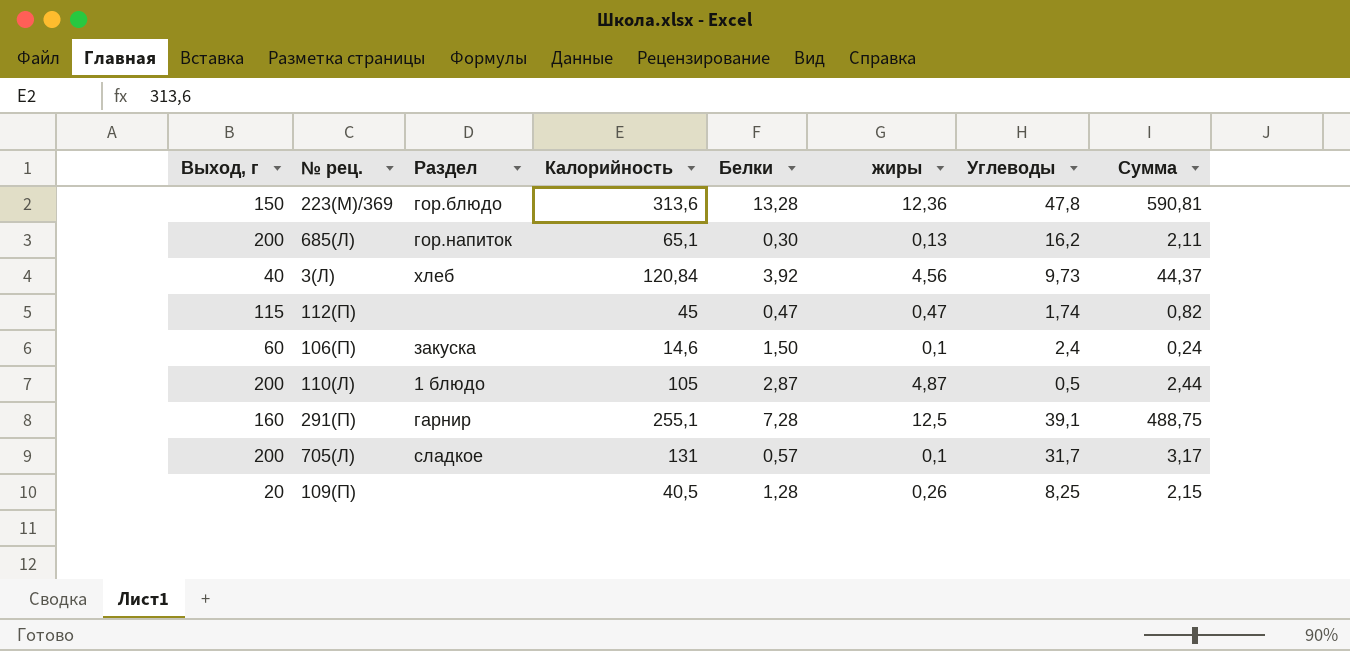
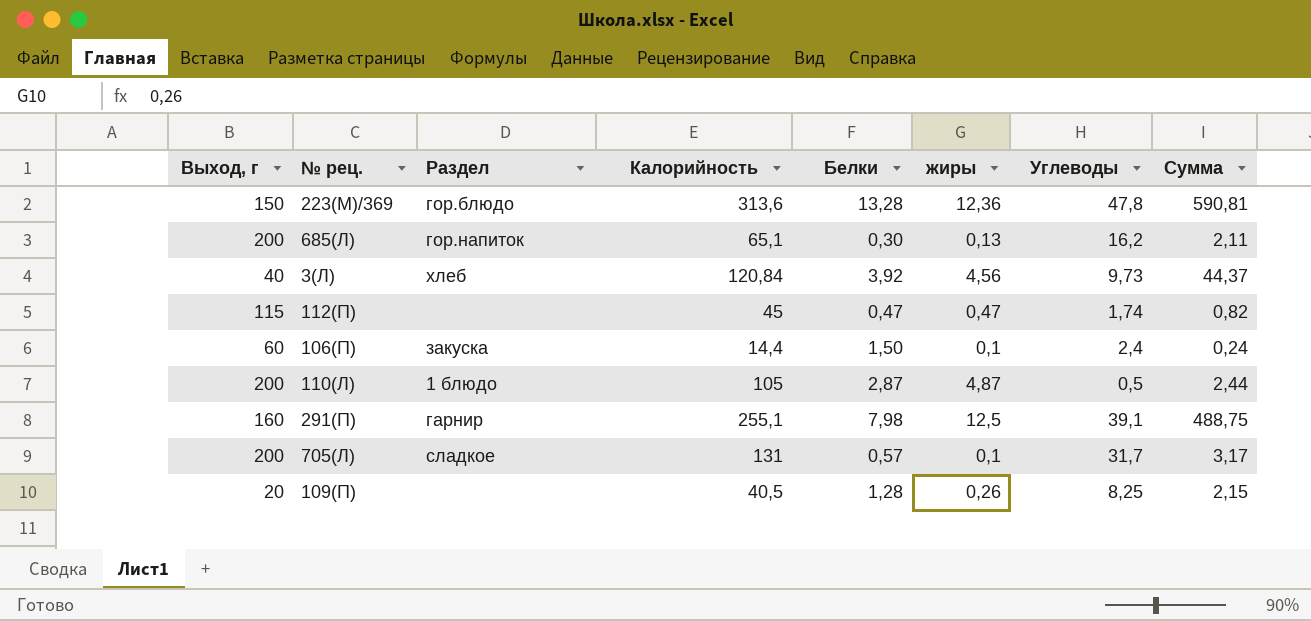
106(П) | Калорийность: 14,6 -> 14,4
291(П) | Белки: 7,28 -> 7,98

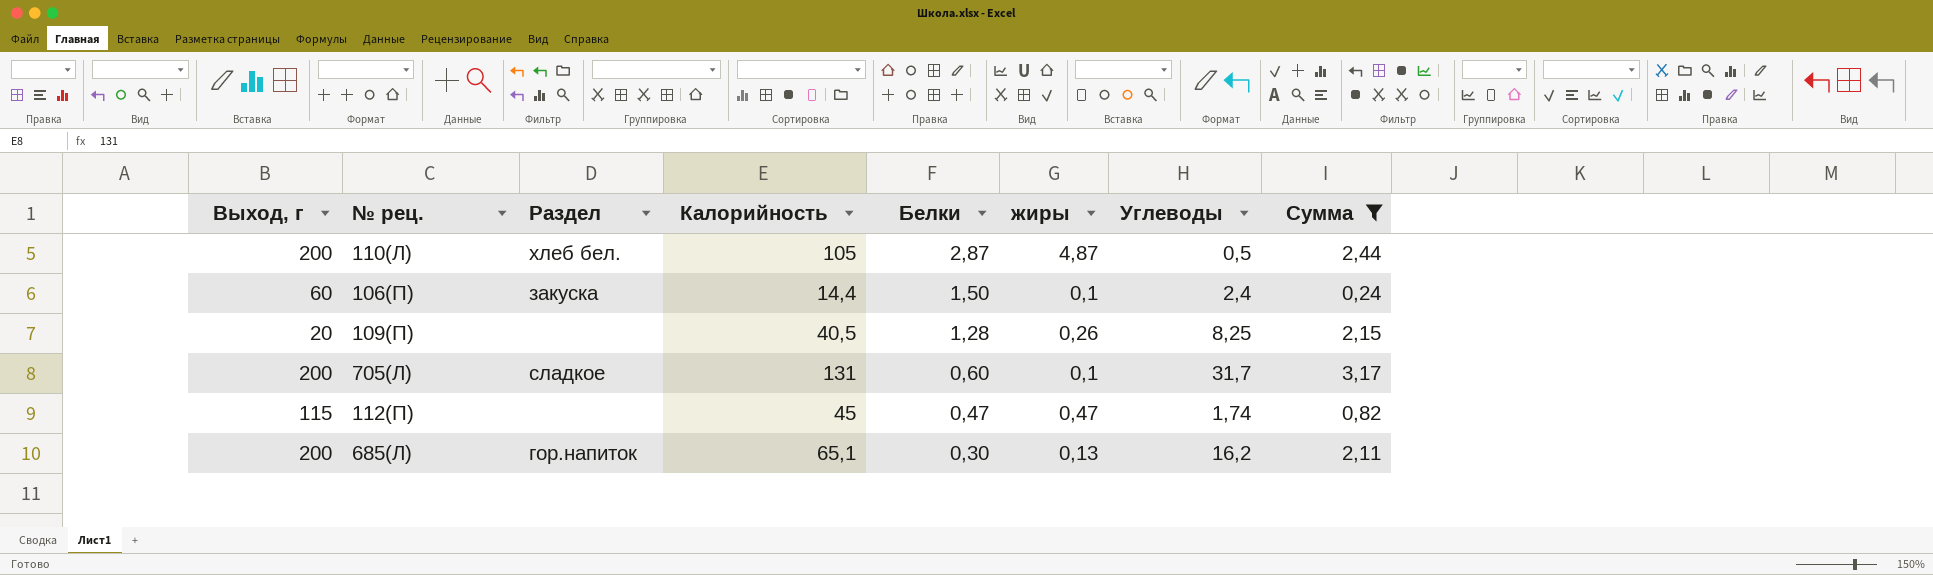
filter: none -> Сумма <= 3,17
row order: none -> Белки descending
110(Л) | Раздел: 1 блюдо -> хлеб бел.
705(Л) | Белки: 0,57 -> 0,60

